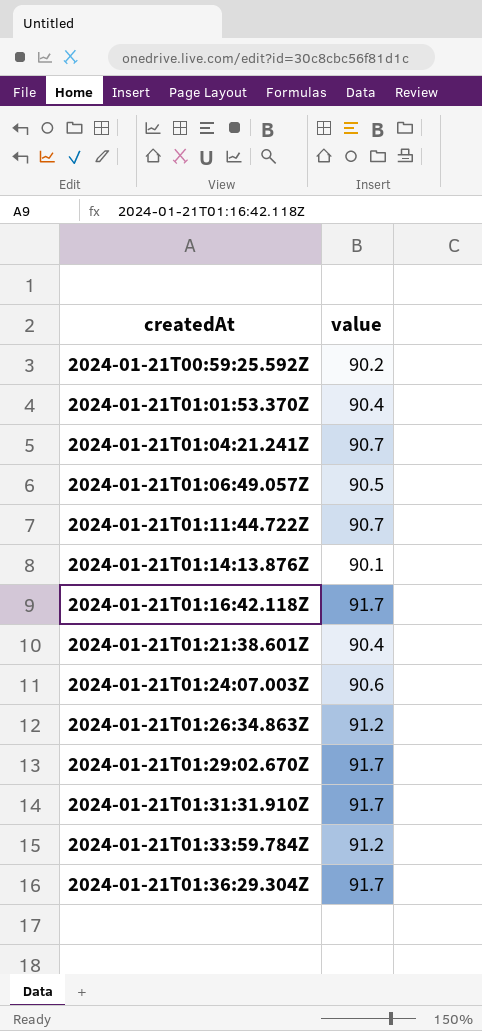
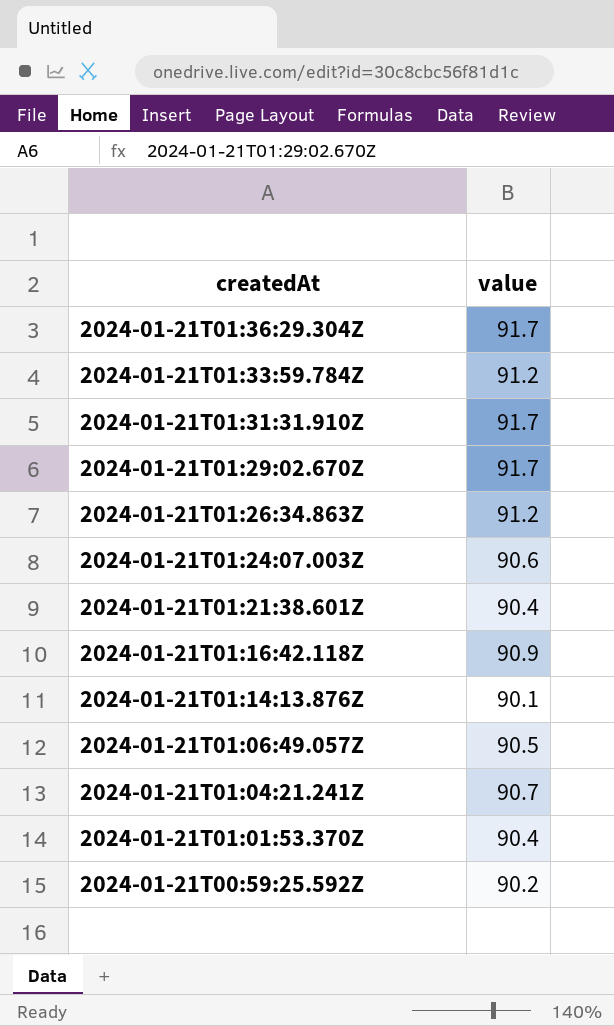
row order: createdAt ascending -> createdAt descending
row 2024-01-21T01:11:44.722Z: 90.7 -> none
2024-01-21T01:16:42.118Z | value: 91.7 -> 90.9

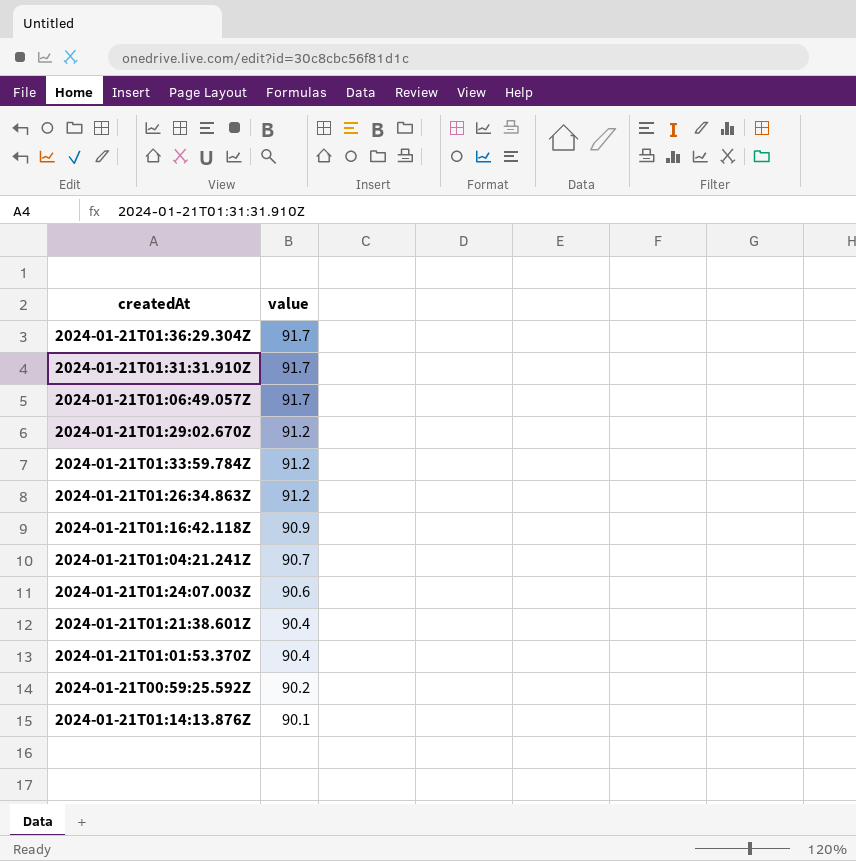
row order: createdAt descending -> value descending
2024-01-21T01:06:49.057Z | value: 90.5 -> 91.7
2024-01-21T01:29:02.670Z | value: 91.7 -> 91.2

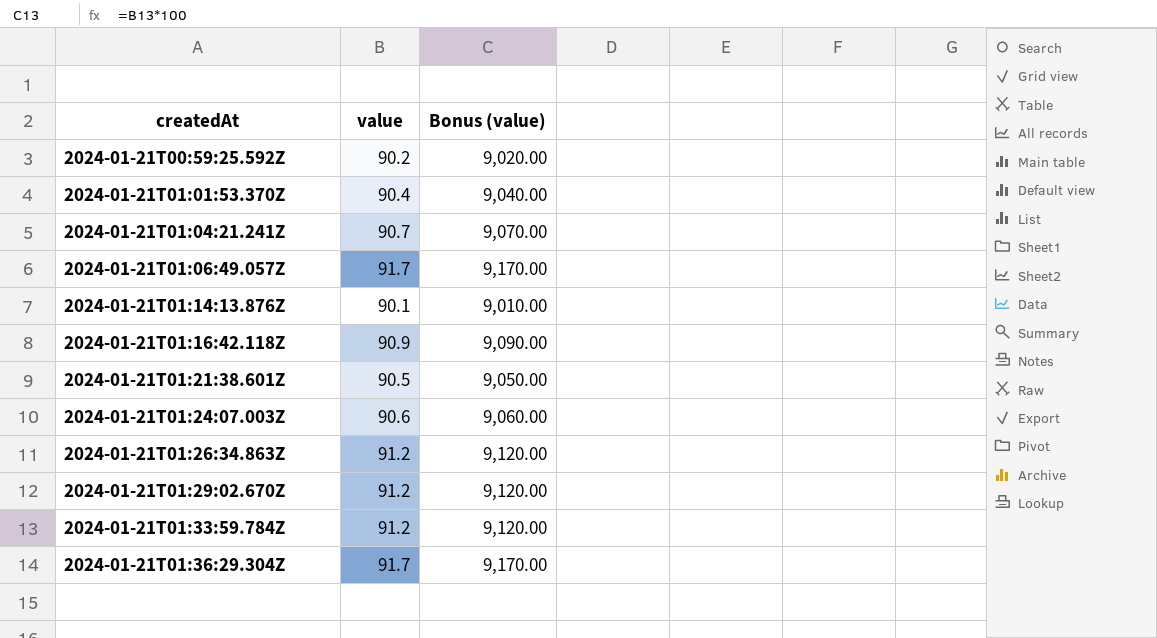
row order: value descending -> createdAt ascending
column Bonus (value) | formula: none -> [value] * 100
row 2024-01-21T01:31:31.910Z: 91.7 -> none
2024-01-21T01:21:38.601Z | value: 90.4 -> 90.5

